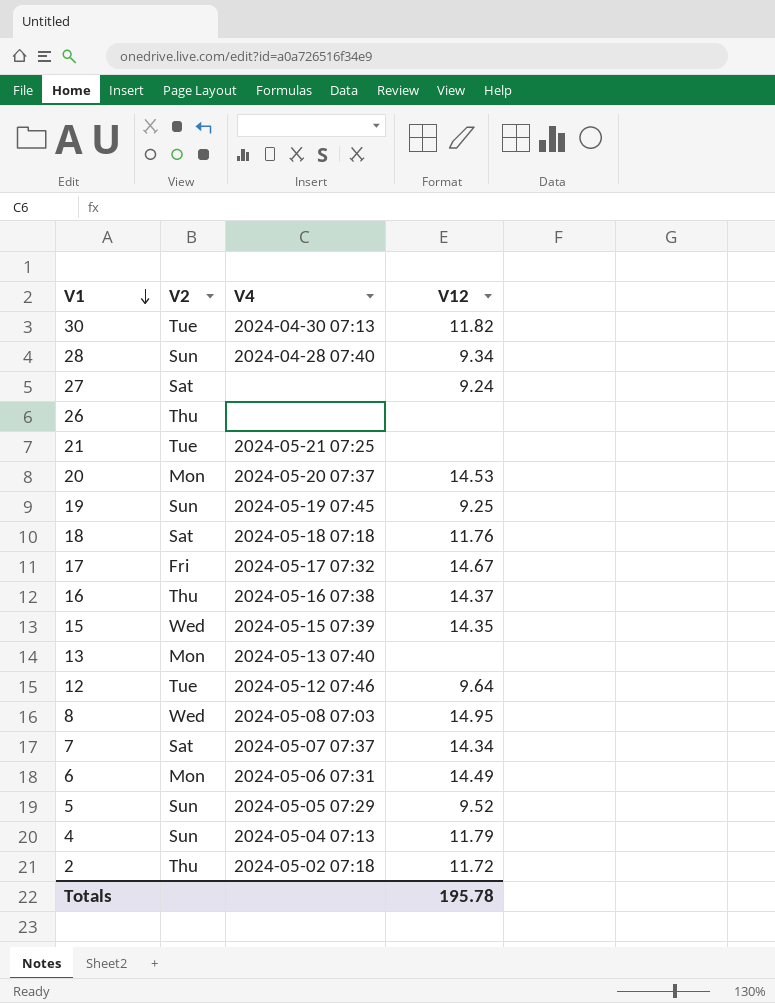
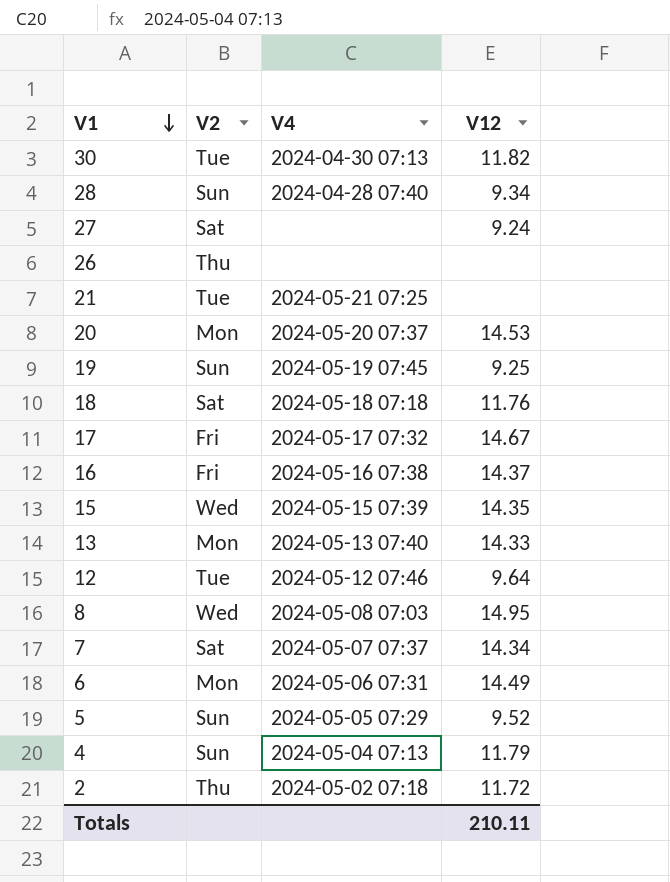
16 | V2: Thu -> Fri
13 | V12: none -> 14.33
Totals | V12: 195.78 -> 210.11

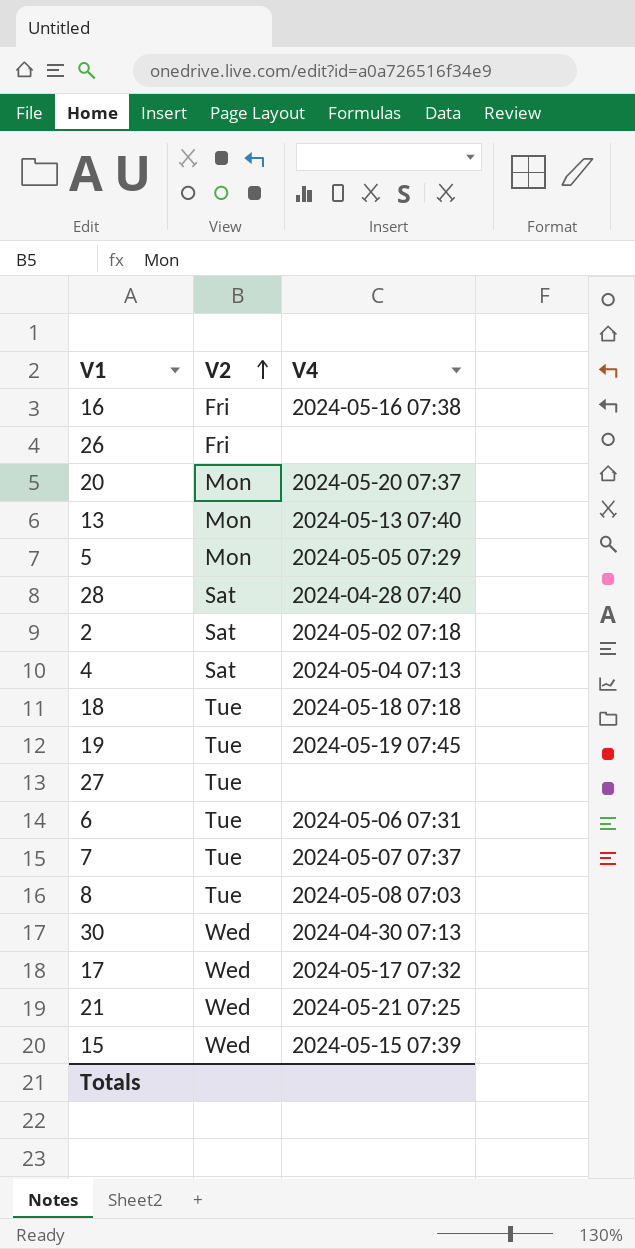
row order: V1 descending -> V2 ascending
column V12 | position: 4 -> none
row 12: Tue | 2024-05-12 07:46 | 9.64 -> none
26 | V2: Thu -> Fri
5 | V2: Sun -> Mon
28 | V2: Sun -> Sat
2 | V2: Thu -> Sat
4 | V2: Sun -> Sat
18 | V2: Sat -> Tue
19 | V2: Sun -> Tue
27 | V2: Sat -> Tue
6 | V2: Mon -> Tue
7 | V2: Sat -> Tue
8 | V2: Wed -> Tue
30 | V2: Tue -> Wed
17 | V2: Fri -> Wed
21 | V2: Tue -> Wed

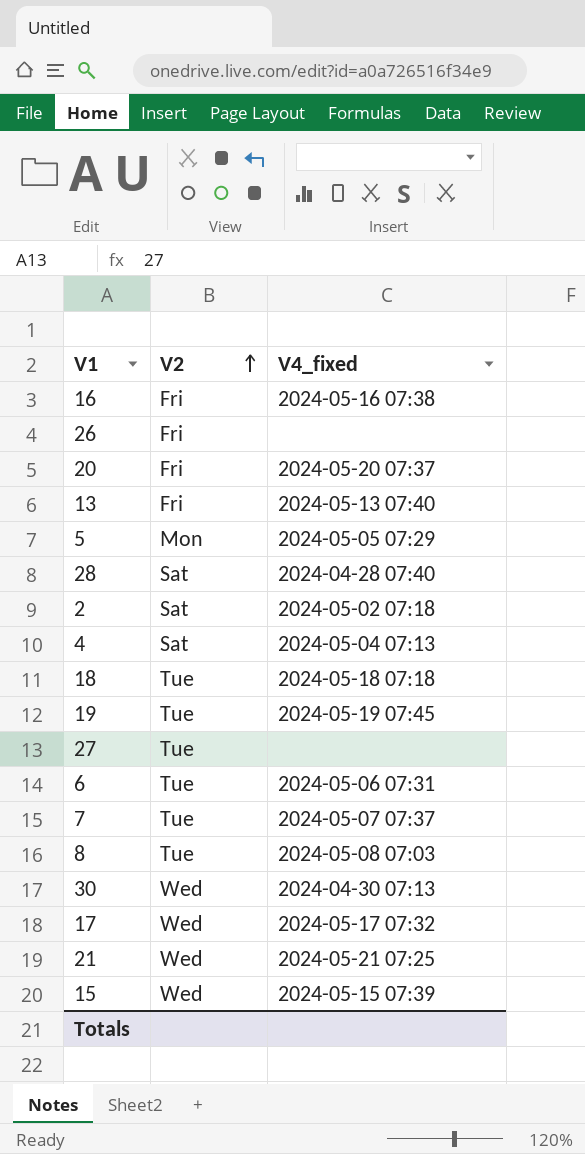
column name: V4 -> V4_fixed
20 | V2: Mon -> Fri
13 | V2: Mon -> Fri

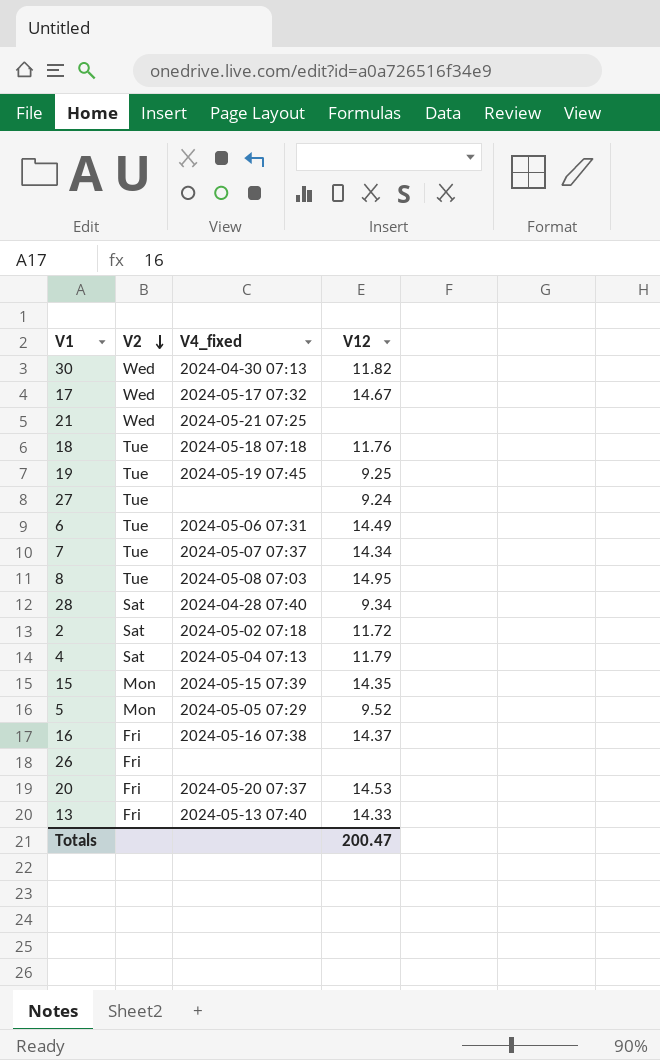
row order: V2 ascending -> V2 descending
column V12 | position: none -> 4
15 | V2: Wed -> Mon

